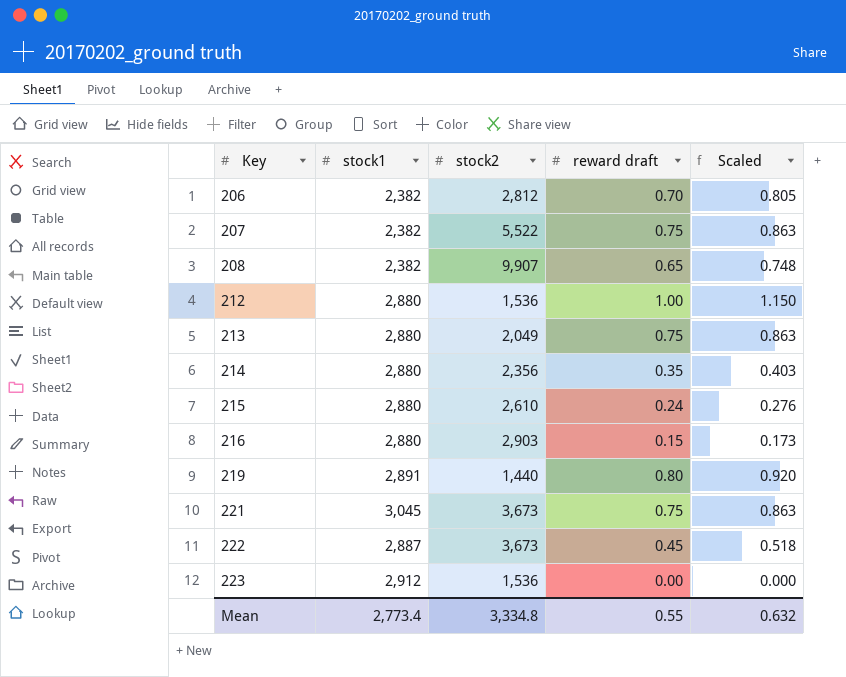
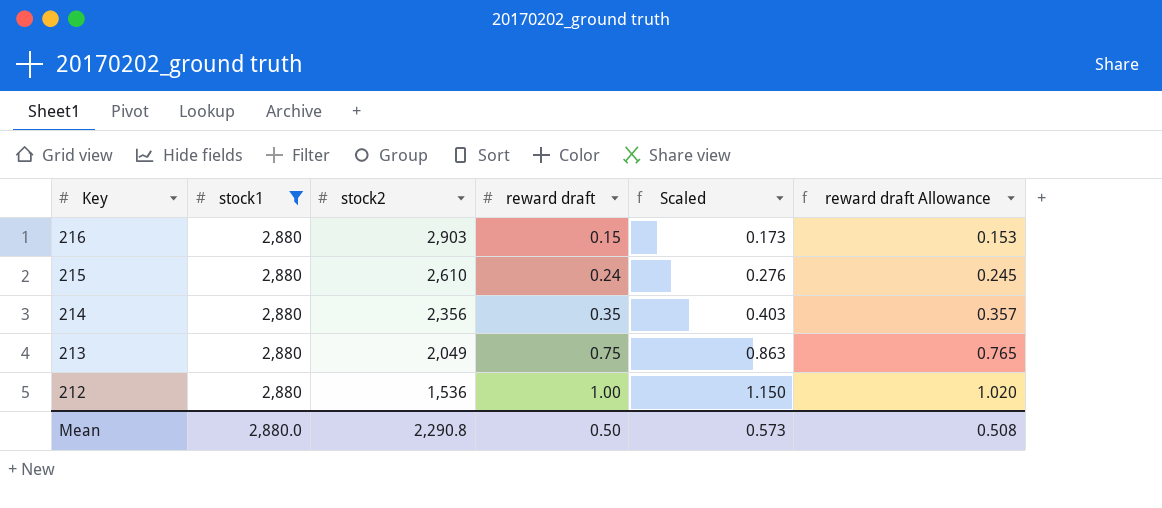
filter: none -> stock1 = 2,880
row order: Key ascending -> Key descending
column reward draft Allowance | formula: none -> [reward draft] * 1.02
Mean | stock1: 2,773.4 -> 2,880.0
Mean | stock2: 3,334.8 -> 2,290.8
Mean | reward draft: 0.55 -> 0.50
Mean | Scaled: 0.632 -> 0.573

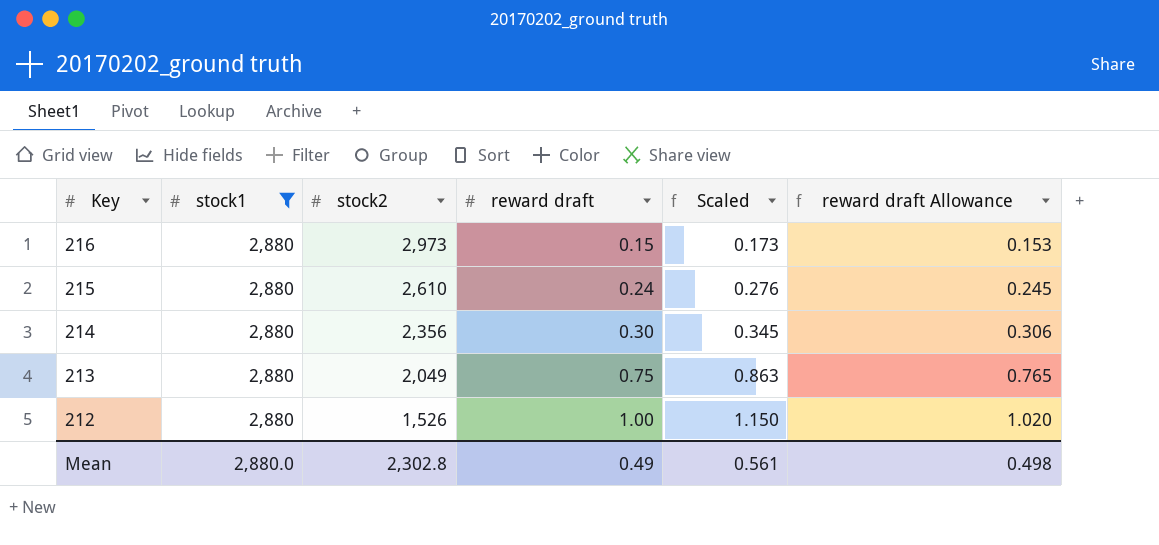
216 | stock2: 2,903 -> 2,973
214 | reward draft: 0.35 -> 0.30
214 | Scaled: 0.403 -> 0.345
214 | reward draft Allowance: 0.357 -> 0.306
212 | stock2: 1,536 -> 1,526
Mean | stock2: 2,290.8 -> 2,302.8
Mean | reward draft: 0.50 -> 0.49
Mean | Scaled: 0.573 -> 0.561
Mean | reward draft Allowance: 0.508 -> 0.498

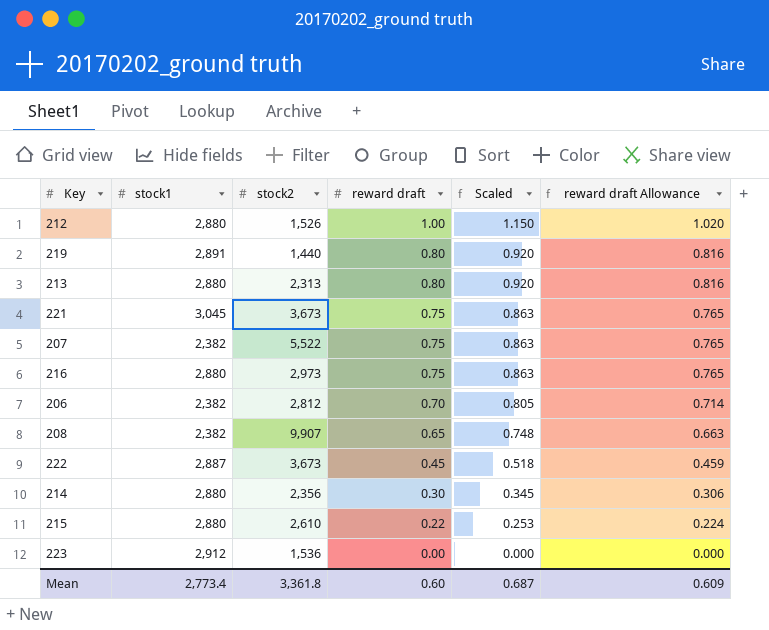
filter: stock1 = 2,880 -> none
row order: Key descending -> reward draft descending
213 | stock2: 2,049 -> 2,313
213 | reward draft: 0.75 -> 0.80
213 | Scaled: 0.863 -> 0.920
213 | reward draft Allowance: 0.765 -> 0.816
216 | reward draft: 0.15 -> 0.75
216 | Scaled: 0.173 -> 0.863
216 | reward draft Allowance: 0.153 -> 0.765
215 | reward draft: 0.24 -> 0.22
215 | Scaled: 0.276 -> 0.253
215 | reward draft Allowance: 0.245 -> 0.224
Mean | stock1: 2,880.0 -> 2,773.4
Mean | stock2: 2,302.8 -> 3,361.8
Mean | reward draft: 0.49 -> 0.60
Mean | Scaled: 0.561 -> 0.687
Mean | reward draft Allowance: 0.498 -> 0.609

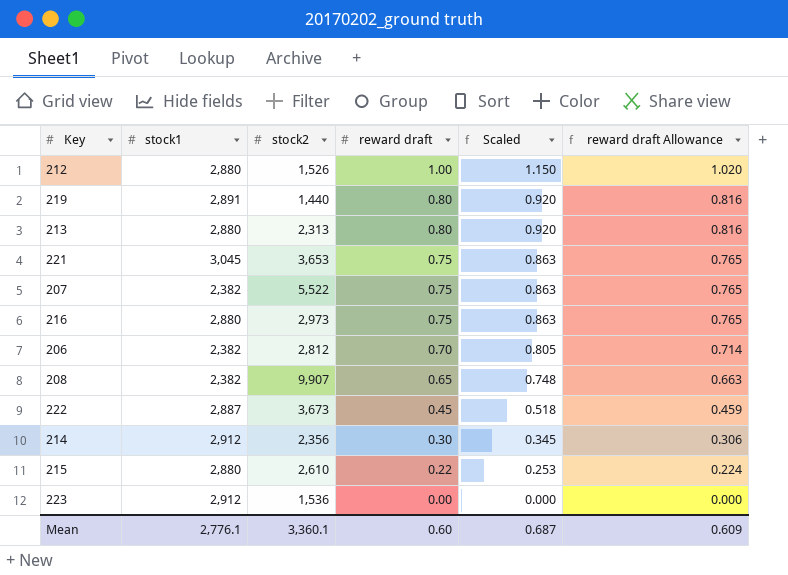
221 | stock2: 3,673 -> 3,653
214 | stock1: 2,880 -> 2,912
Mean | stock1: 2,773.4 -> 2,776.1
Mean | stock2: 3,361.8 -> 3,360.1

